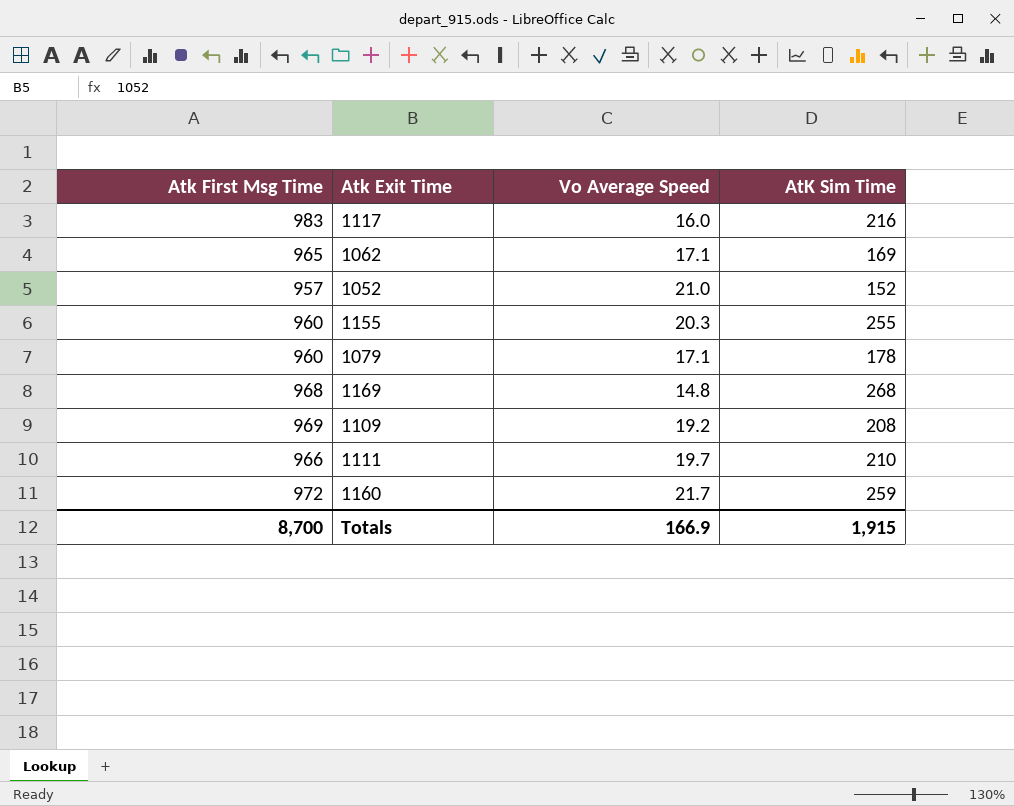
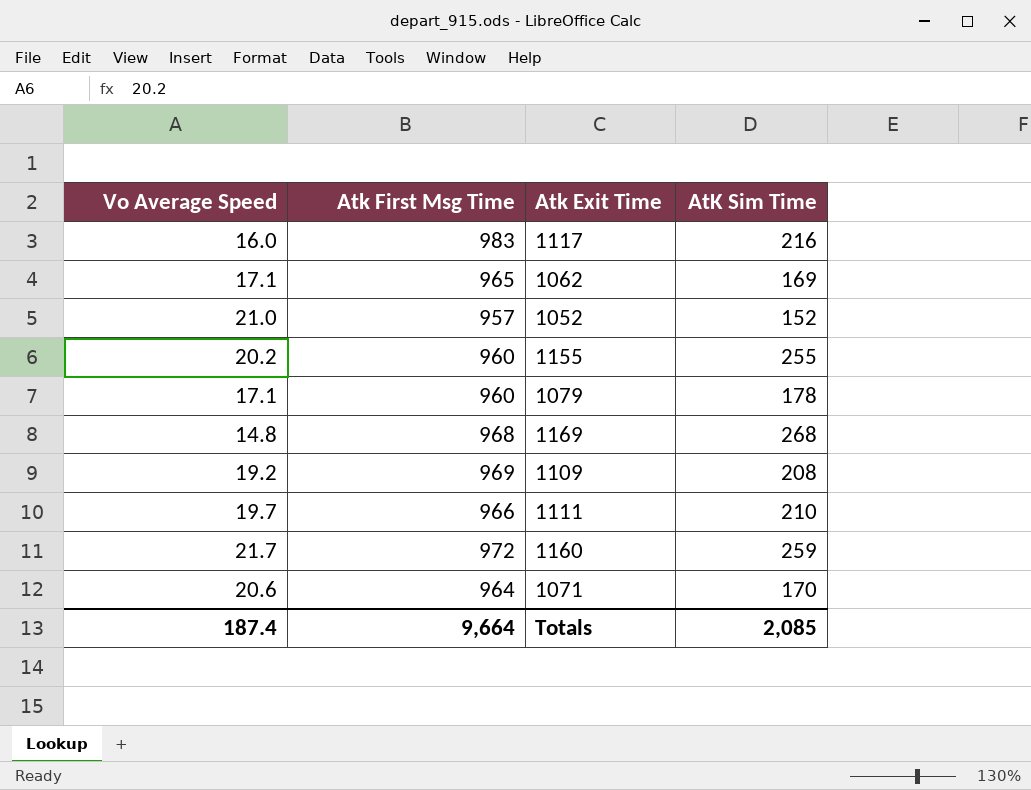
column Vo Average Speed | position: 3 -> 1
1155 | Vo Average Speed: 20.3 -> 20.2
row 1071: none -> 20.6 | 964 | 170
Totals | Vo Average Speed: 166.9 -> 187.4
Totals | Atk First Msg Time: 8,700 -> 9,664
Totals | AtK Sim Time: 1,915 -> 2,085

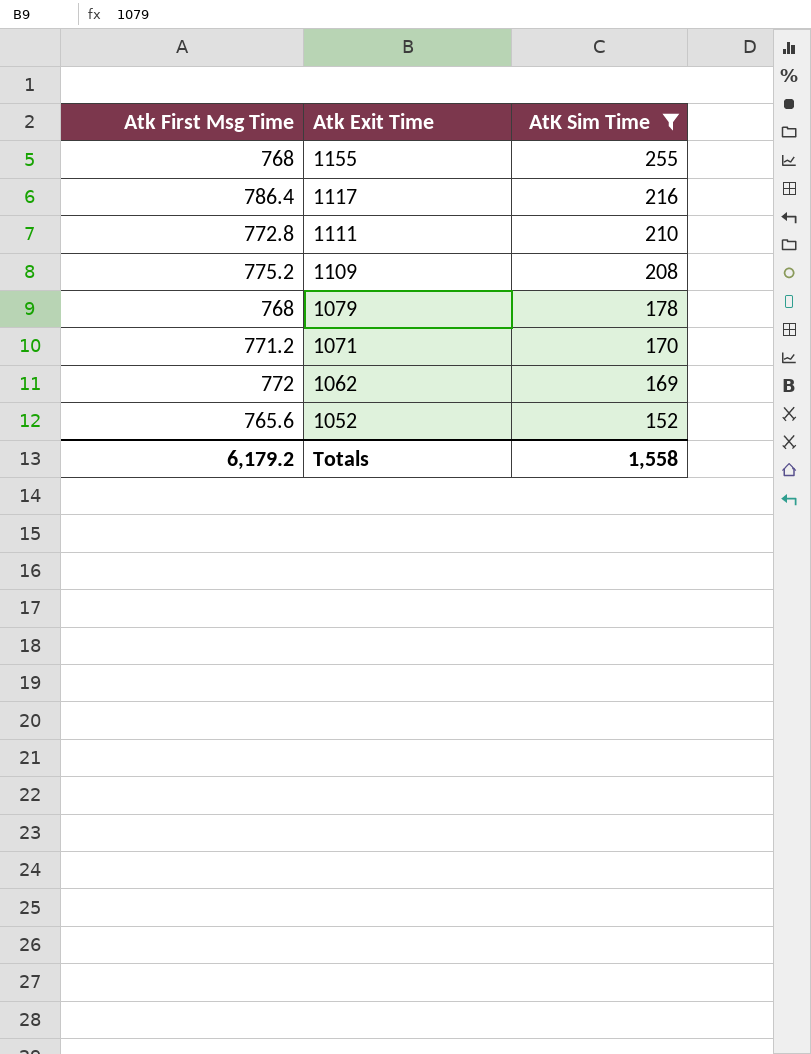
filter: none -> AtK Sim Time <= 255
row order: none -> Atk Exit Time descending
column Vo Average Speed | position: 1 -> none
1155 | Atk First Msg Time: 960 -> 768
1117 | Atk First Msg Time: 983 -> 786.4
1111 | Atk First Msg Time: 966 -> 772.8
1109 | Atk First Msg Time: 969 -> 775.2
1079 | Atk First Msg Time: 960 -> 768
1071 | Atk First Msg Time: 964 -> 771.2
1062 | Atk First Msg Time: 965 -> 772
1052 | Atk First Msg Time: 957 -> 765.6
Totals | Atk First Msg Time: 9,664 -> 6,179.2
Totals | AtK Sim Time: 2,085 -> 1,558

